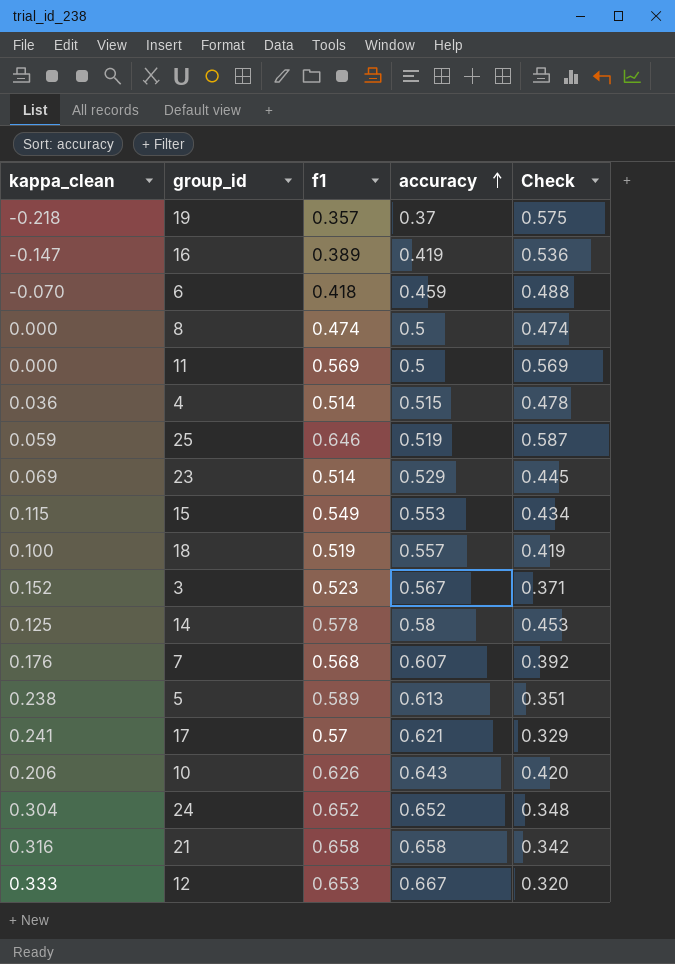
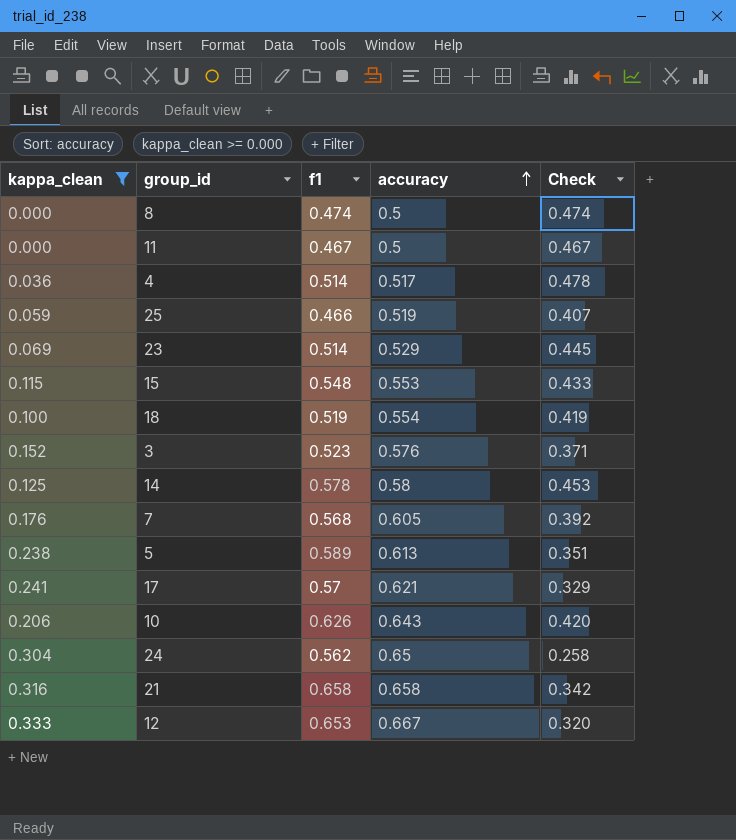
filter: none -> kappa_clean >= 0.000
11 | f1: 0.569 -> 0.467
11 | Check: 0.569 -> 0.467
4 | accuracy: 0.515 -> 0.517
25 | f1: 0.646 -> 0.466
25 | Check: 0.587 -> 0.407
15 | f1: 0.549 -> 0.548
15 | Check: 0.434 -> 0.433
18 | accuracy: 0.557 -> 0.554
3 | accuracy: 0.567 -> 0.576
7 | accuracy: 0.607 -> 0.605
24 | f1: 0.652 -> 0.562
24 | accuracy: 0.652 -> 0.65
24 | Check: 0.348 -> 0.258

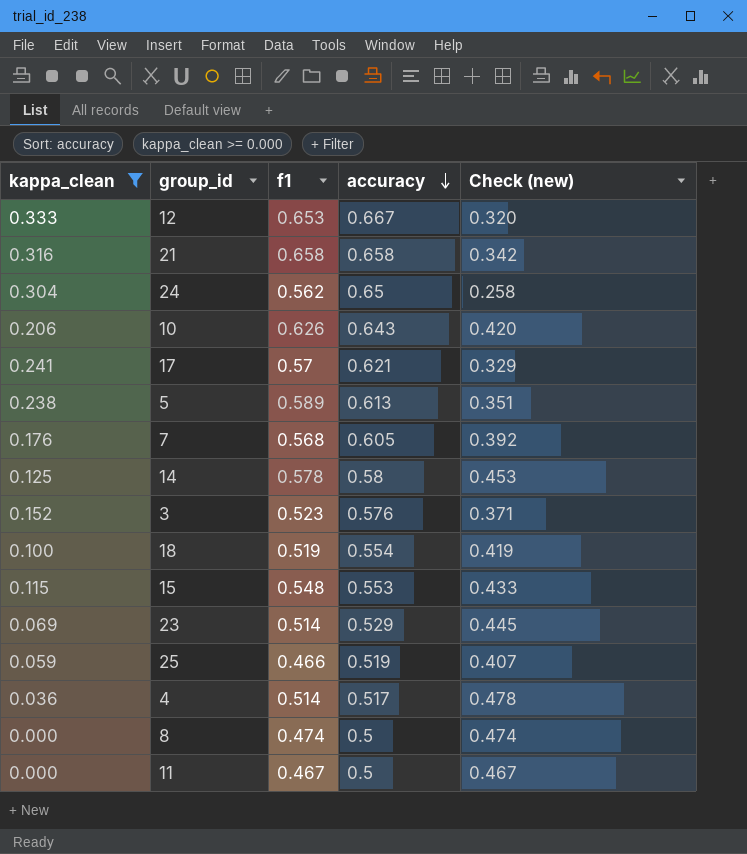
row order: accuracy ascending -> accuracy descending
column name: Check -> Check (new)

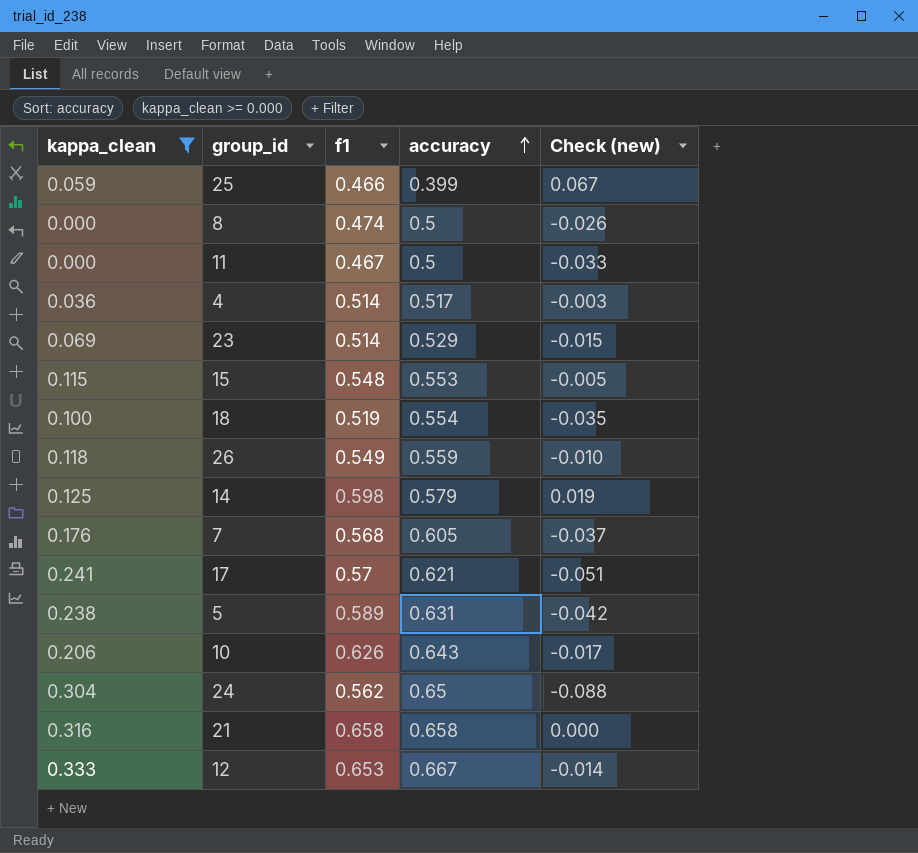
row order: accuracy descending -> accuracy ascending
column Check (new) | formula: [f1] - [kappa_clean] -> [f1] - [accuracy]
row 3: 0.152 | 0.523 | 0.576 | 0.371 -> none
25 | accuracy: 0.519 -> 0.399
row 26: none -> 0.118 | 0.549 | 0.559 | -0.010
14 | f1: 0.578 -> 0.598
14 | accuracy: 0.58 -> 0.579
5 | accuracy: 0.613 -> 0.631

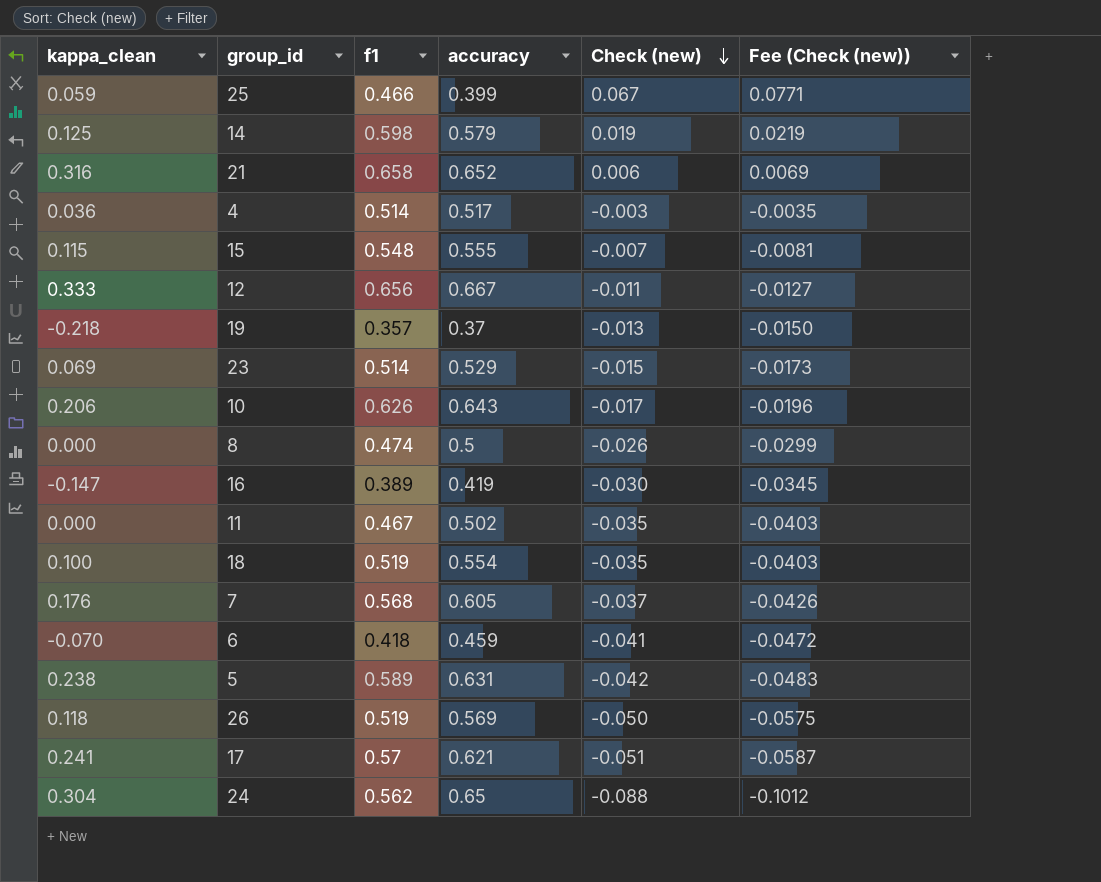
filter: kappa_clean >= 0.000 -> none
row order: accuracy ascending -> Check (new) descending
column Fee (Check (new)) | formula: none -> [Check (new)] * 1.15
21 | accuracy: 0.658 -> 0.652
21 | Check (new): 0.000 -> 0.006
15 | accuracy: 0.553 -> 0.555
15 | Check (new): -0.005 -> -0.007
12 | f1: 0.653 -> 0.656
12 | Check (new): -0.014 -> -0.011
11 | accuracy: 0.5 -> 0.502
11 | Check (new): -0.033 -> -0.035
26 | f1: 0.549 -> 0.519
26 | accuracy: 0.559 -> 0.569
26 | Check (new): -0.010 -> -0.050

